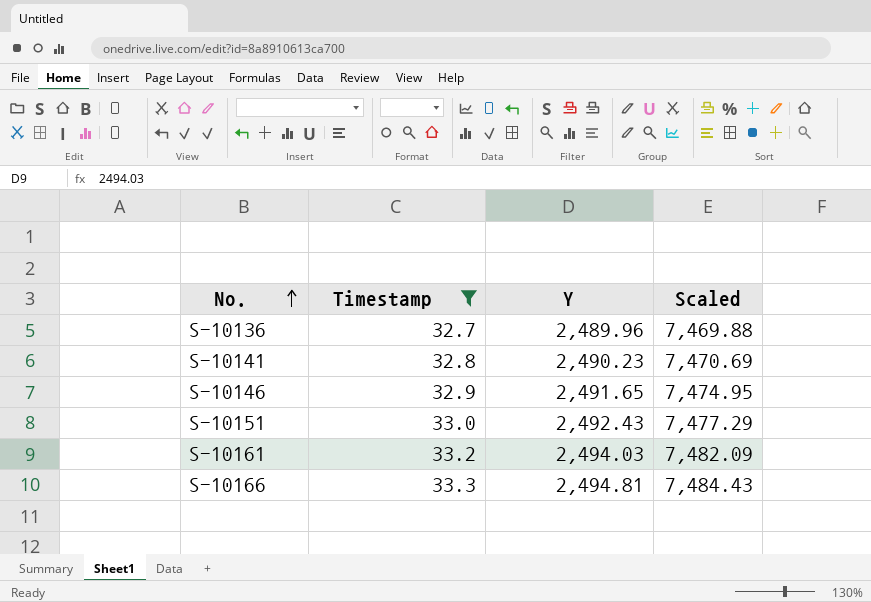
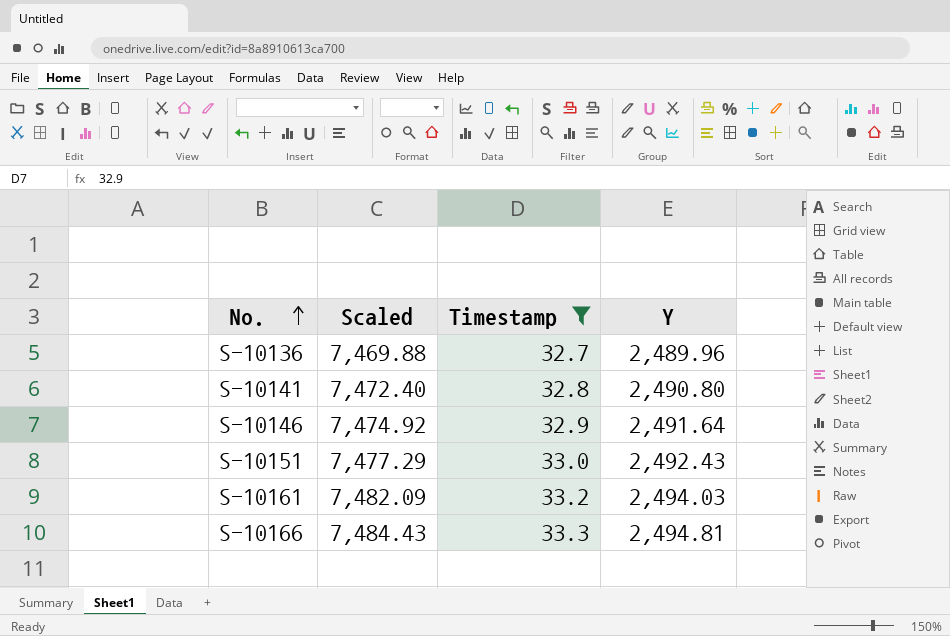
column Scaled | position: 4 -> 2
S-10141 | Scaled: 7,470.69 -> 7,472.40
S-10141 | Y: 2,490.23 -> 2,490.80
S-10146 | Scaled: 7,474.95 -> 7,474.92
S-10146 | Y: 2,491.65 -> 2,491.64

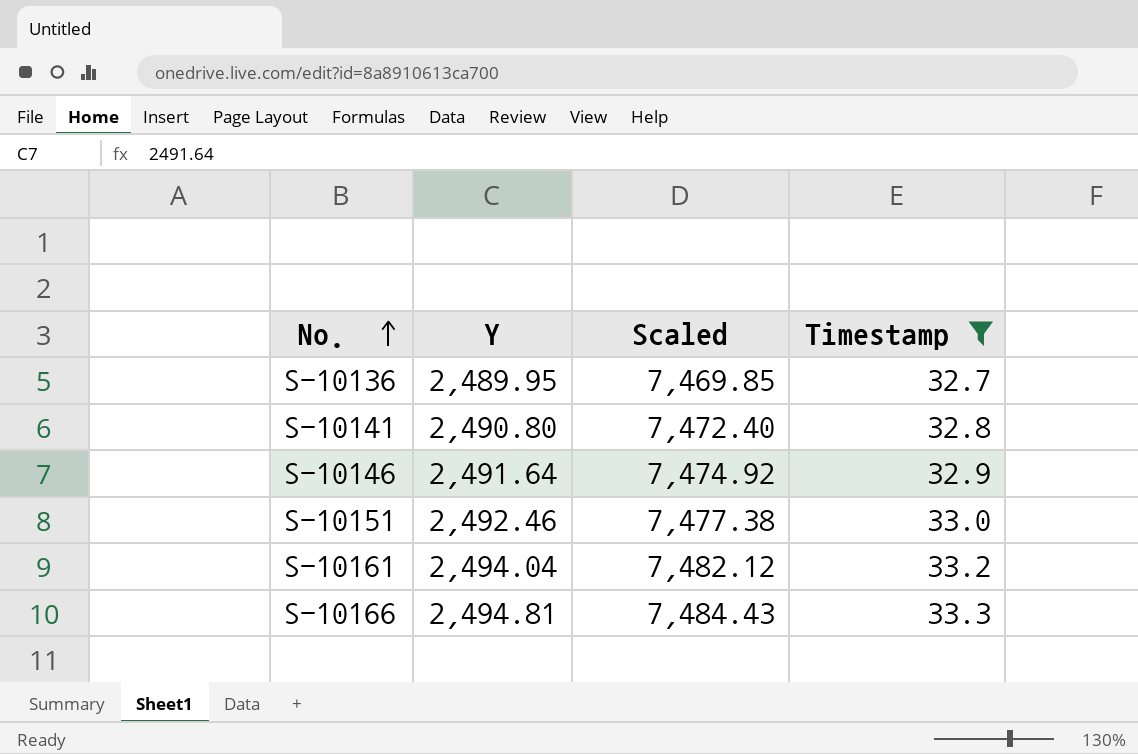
column Y | position: 4 -> 2
S-10136 | Y: 2,489.96 -> 2,489.95
S-10136 | Scaled: 7,469.88 -> 7,469.85
S-10151 | Y: 2,492.43 -> 2,492.46
S-10151 | Scaled: 7,477.29 -> 7,477.38
S-10161 | Y: 2,494.03 -> 2,494.04
S-10161 | Scaled: 7,482.09 -> 7,482.12

